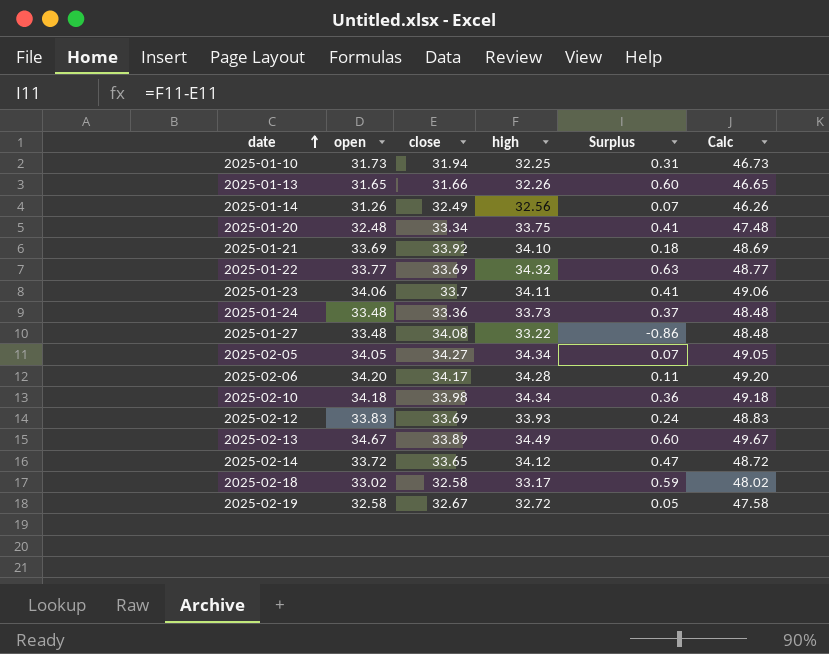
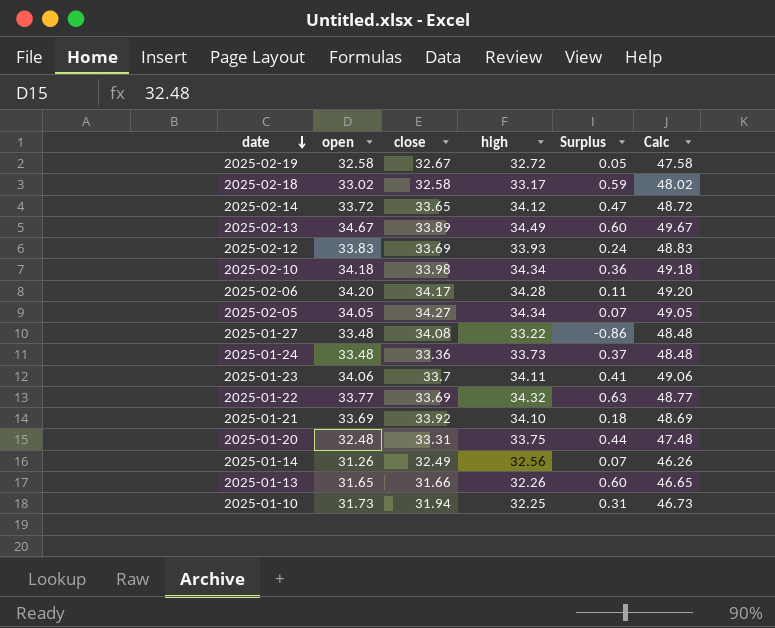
row order: date ascending -> date descending
2025-01-20 | close: 33.34 -> 33.31
2025-01-20 | Surplus: 0.41 -> 0.44

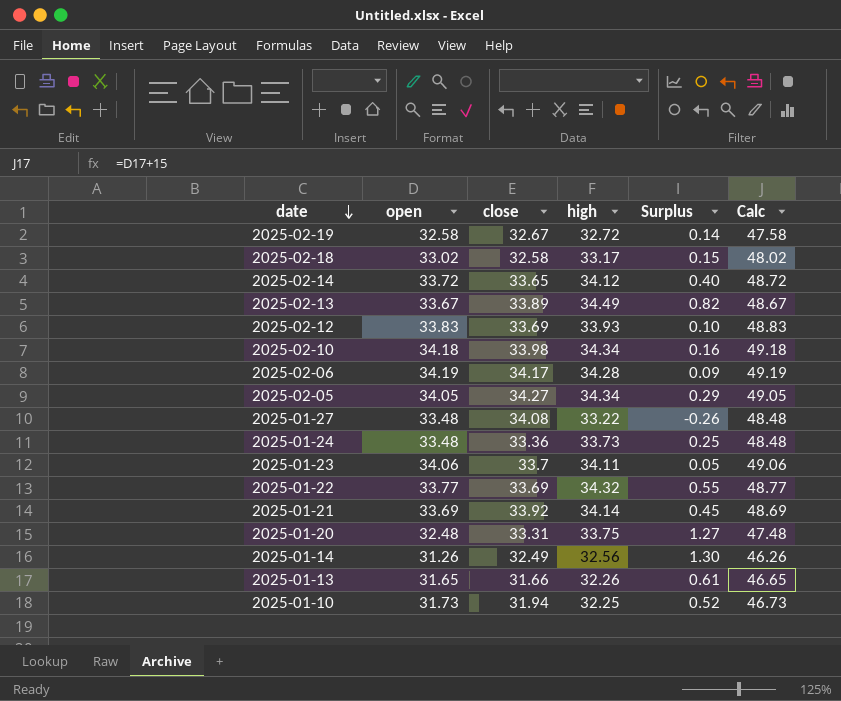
column Surplus | formula: [high] - [close] -> [high] - [open]
2025-02-13 | open: 34.67 -> 33.67
2025-02-13 | Calc: 49.67 -> 48.67
2025-02-06 | open: 34.20 -> 34.19
2025-02-06 | Calc: 49.20 -> 49.19
2025-01-21 | high: 34.10 -> 34.14

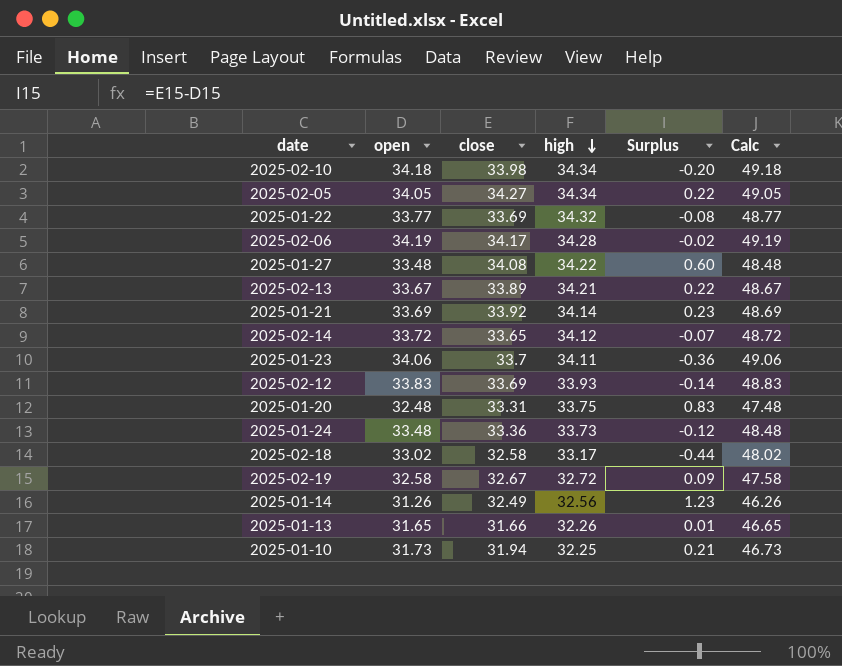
row order: date descending -> high descending
column Surplus | formula: [high] - [open] -> [close] - [open]
2025-01-27 | high: 33.22 -> 34.22
2025-02-13 | high: 34.49 -> 34.21

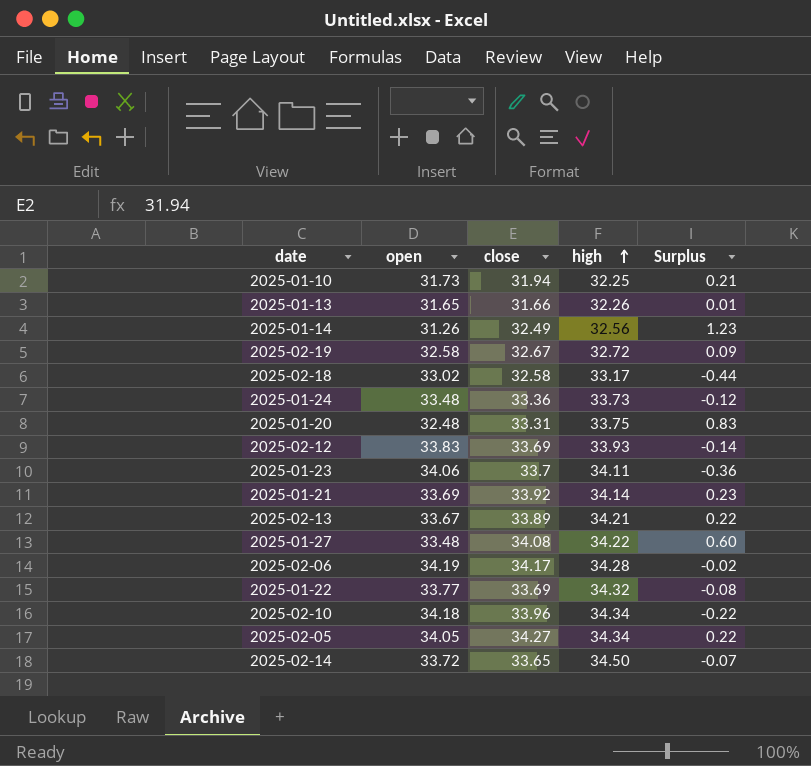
row order: high descending -> high ascending
column Calc | formula: [open] + 15 -> none
2025-02-10 | close: 33.98 -> 33.96
2025-02-10 | Surplus: -0.20 -> -0.22
2025-02-14 | high: 34.12 -> 34.50

